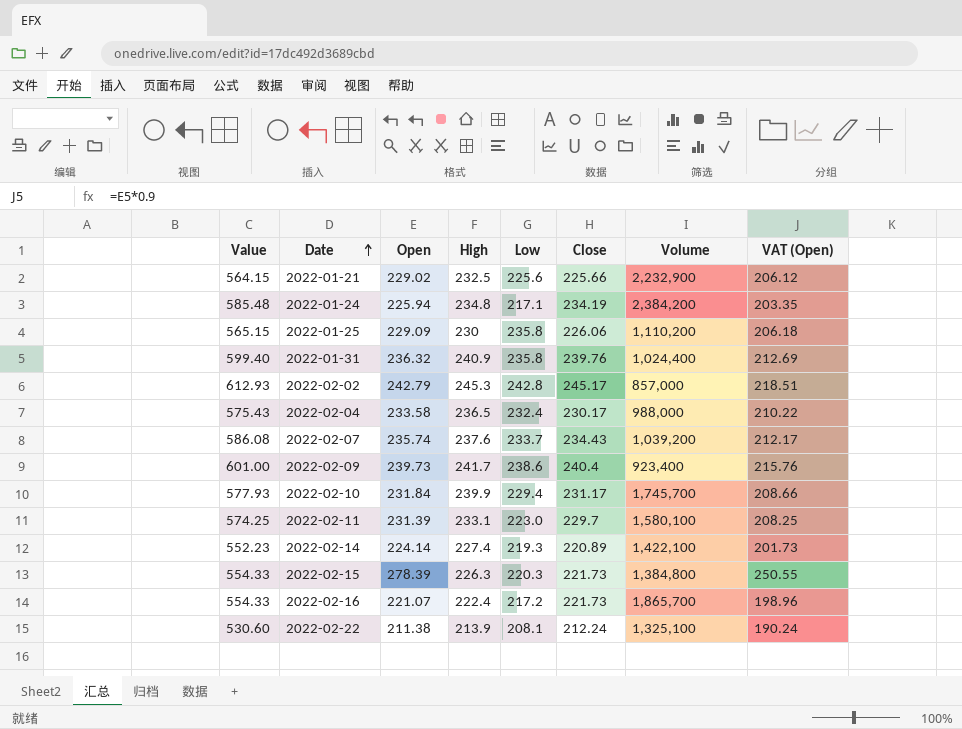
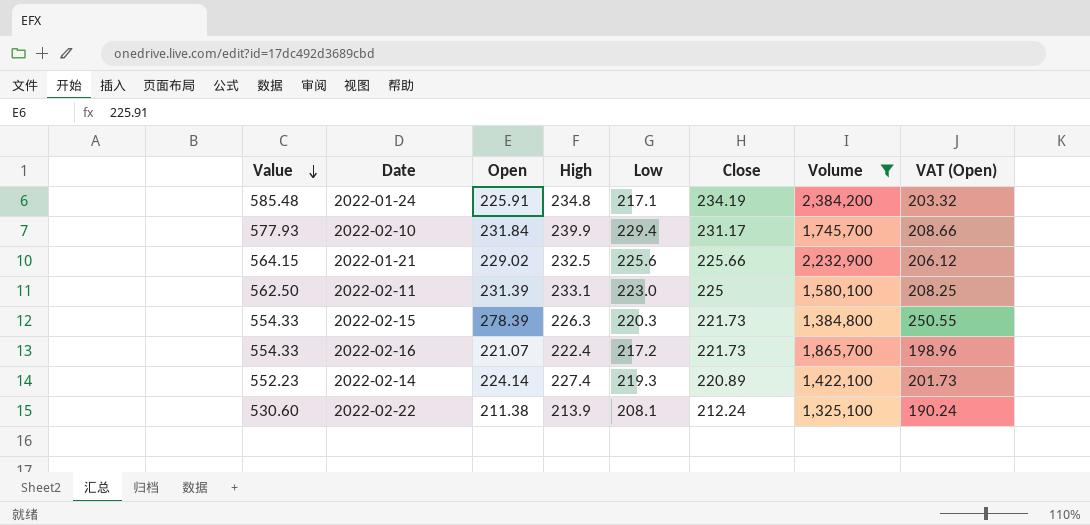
filter: none -> Volume >= 1,325,100
row order: Date ascending -> Value descending
2022-01-24 | Open: 225.94 -> 225.91
2022-01-24 | VAT (Open): 203.35 -> 203.32
2022-02-11 | Value: 574.25 -> 562.50
2022-02-11 | Close: 229.7 -> 225

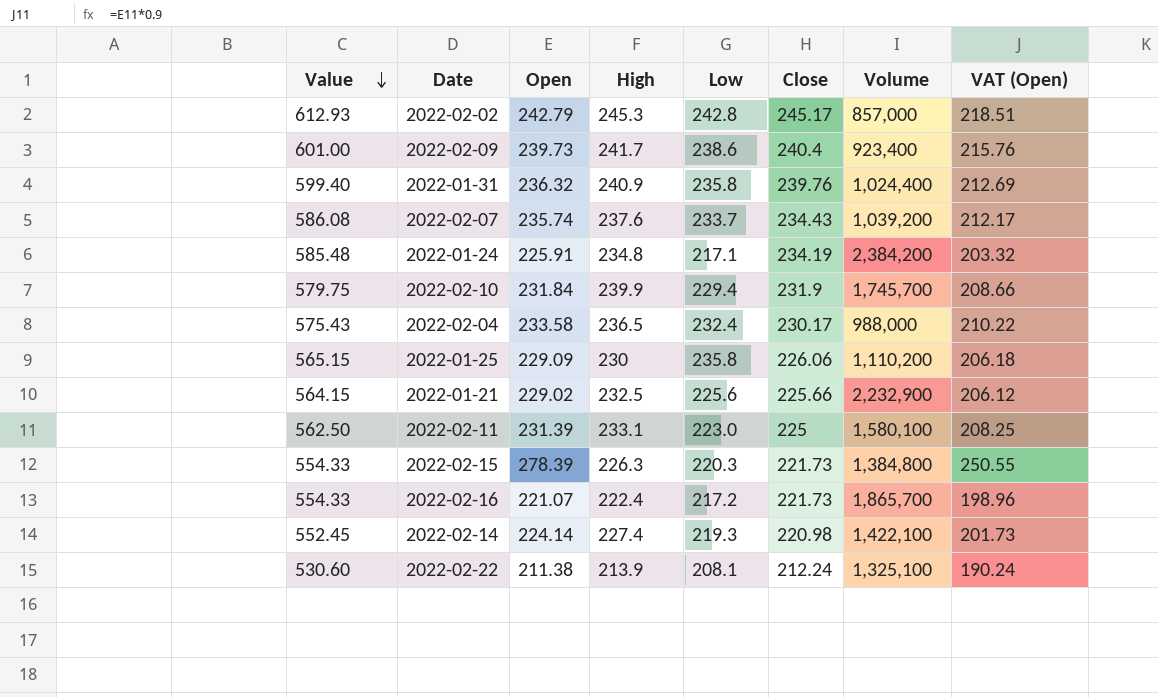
filter: Volume >= 1,325,100 -> none
2022-02-10 | Value: 577.93 -> 579.75
2022-02-10 | Close: 231.17 -> 231.9
2022-02-14 | Value: 552.23 -> 552.45
2022-02-14 | Close: 220.89 -> 220.98

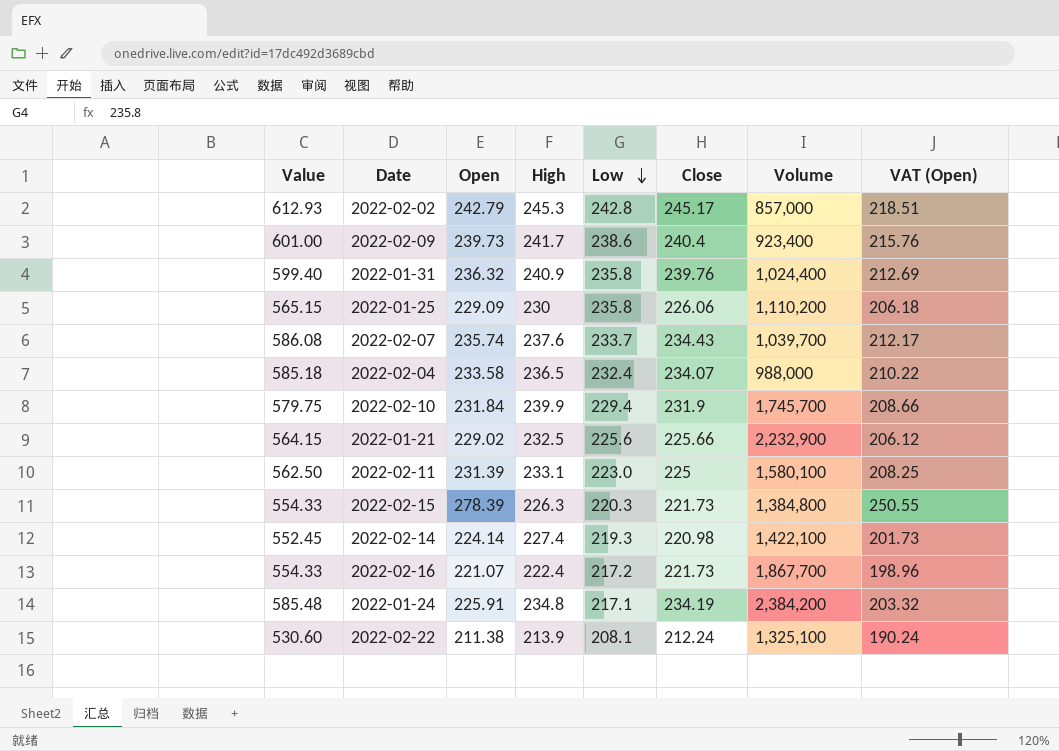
row order: Value descending -> Low descending
2022-02-07 | Volume: 1,039,200 -> 1,039,700
2022-02-04 | Value: 575.43 -> 585.18
2022-02-04 | Close: 230.17 -> 234.07
2022-02-16 | Volume: 1,865,700 -> 1,867,700

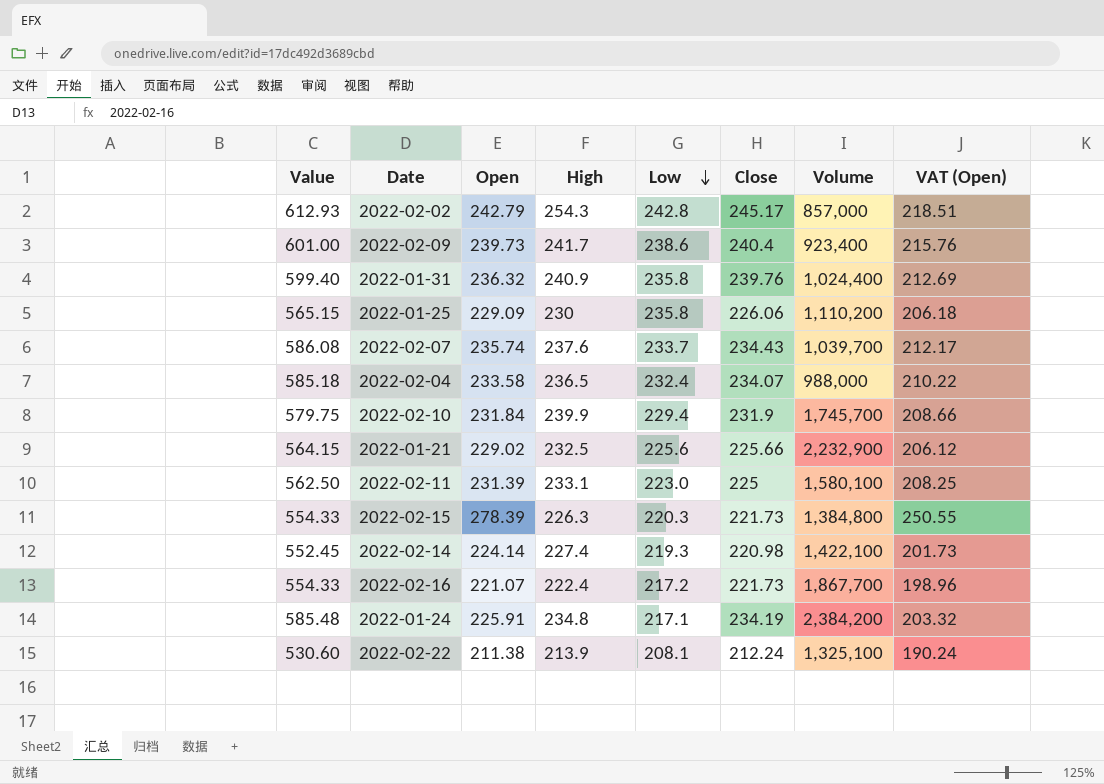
2022-02-02 | High: 245.3 -> 254.3

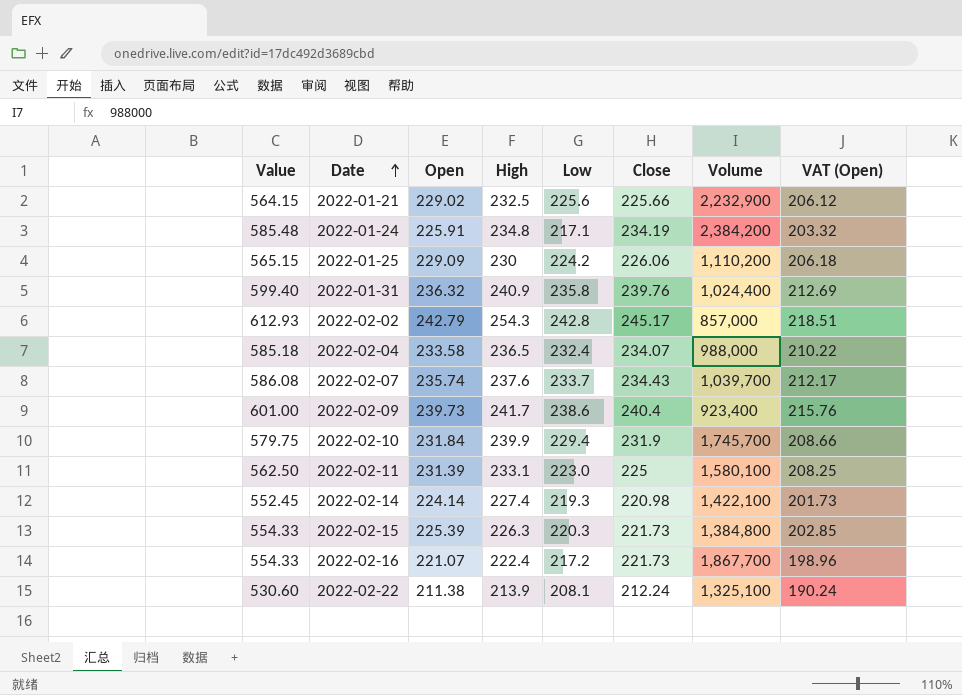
row order: Low descending -> Date ascending
2022-01-25 | Low: 235.8 -> 224.2
2022-02-15 | Open: 278.39 -> 225.39
2022-02-15 | VAT (Open): 250.55 -> 202.85

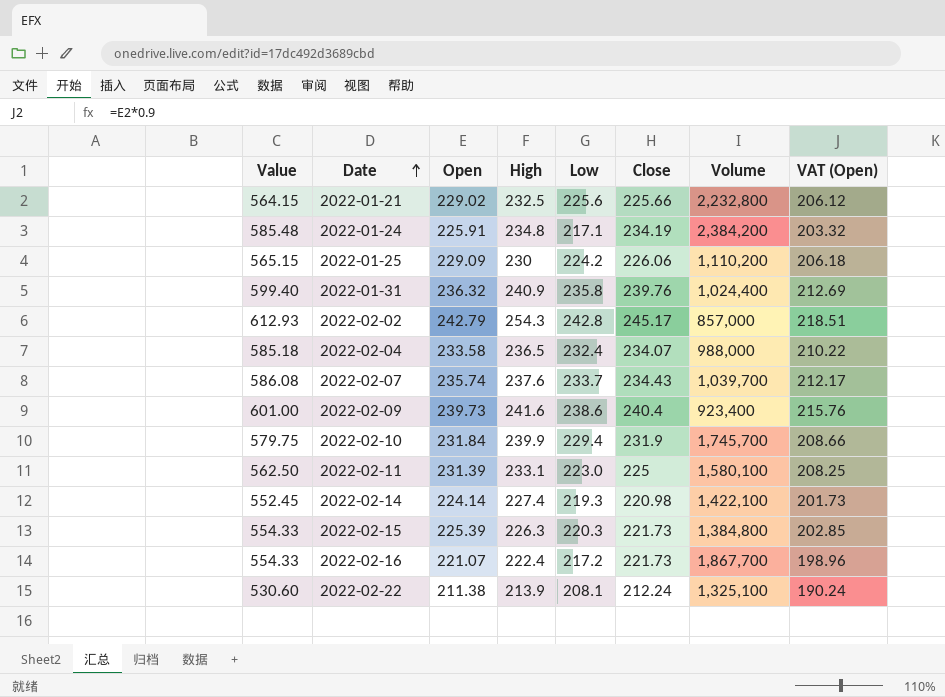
2022-01-21 | Volume: 2,232,900 -> 2,232,800
2022-02-09 | High: 241.7 -> 241.6

